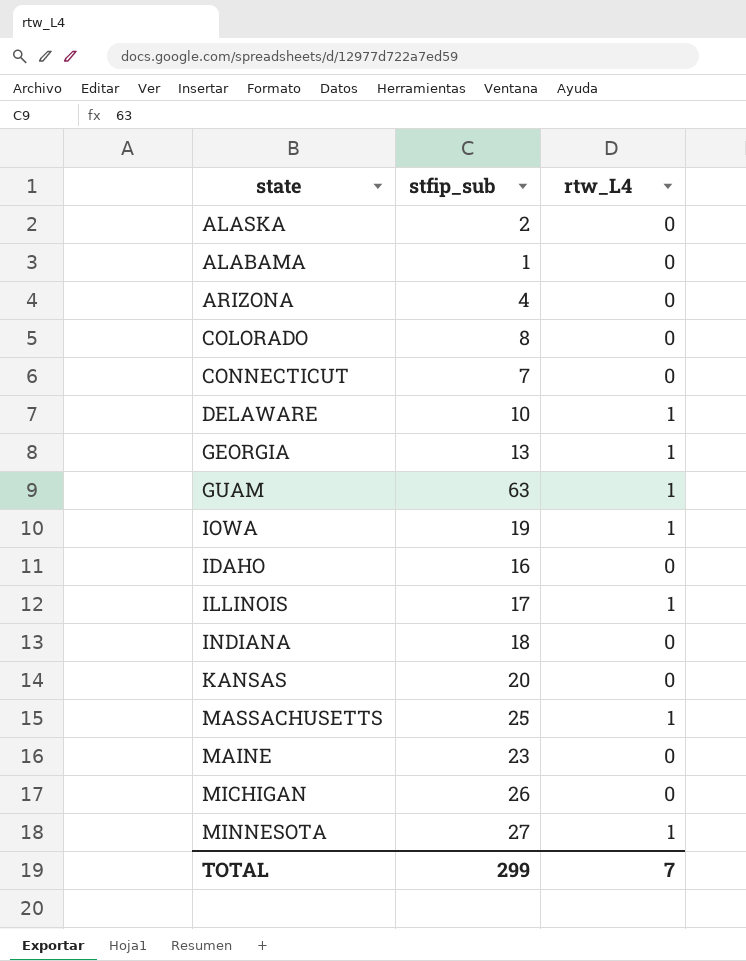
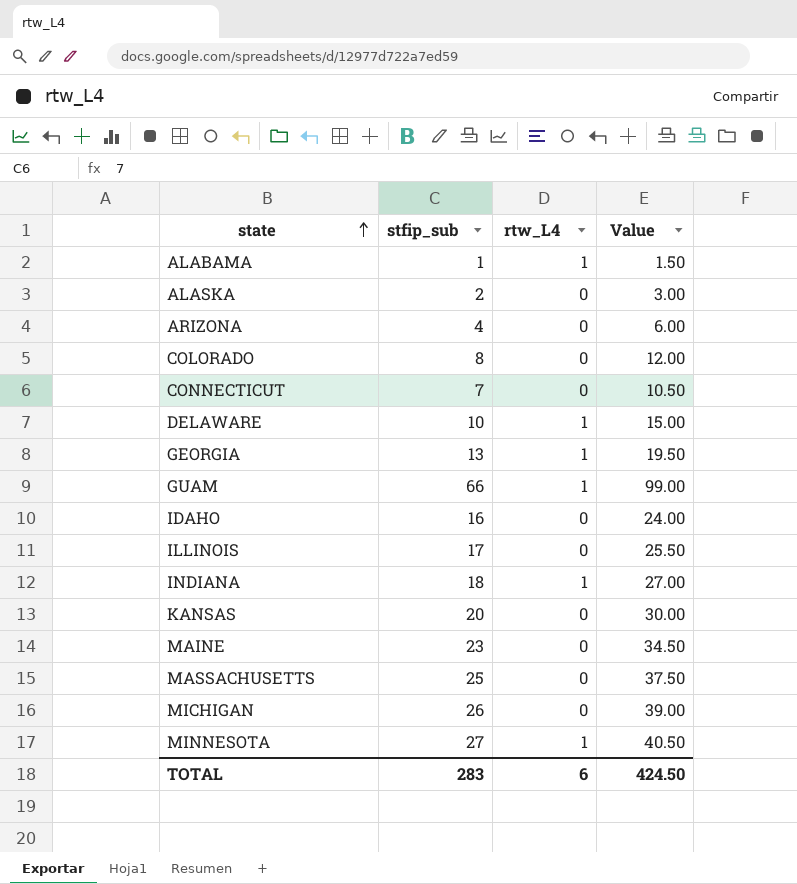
row order: none -> state ascending
column Value | formula: none -> [stfip_sub] * 1.5
row IOWA: 19 | 1 -> none
ALABAMA | rtw_L4: 0 -> 1
GUAM | stfip_sub: 63 -> 66
ILLINOIS | rtw_L4: 1 -> 0
INDIANA | rtw_L4: 0 -> 1
MASSACHUSETTS | rtw_L4: 1 -> 0
TOTAL | stfip_sub: 299 -> 283
TOTAL | rtw_L4: 7 -> 6

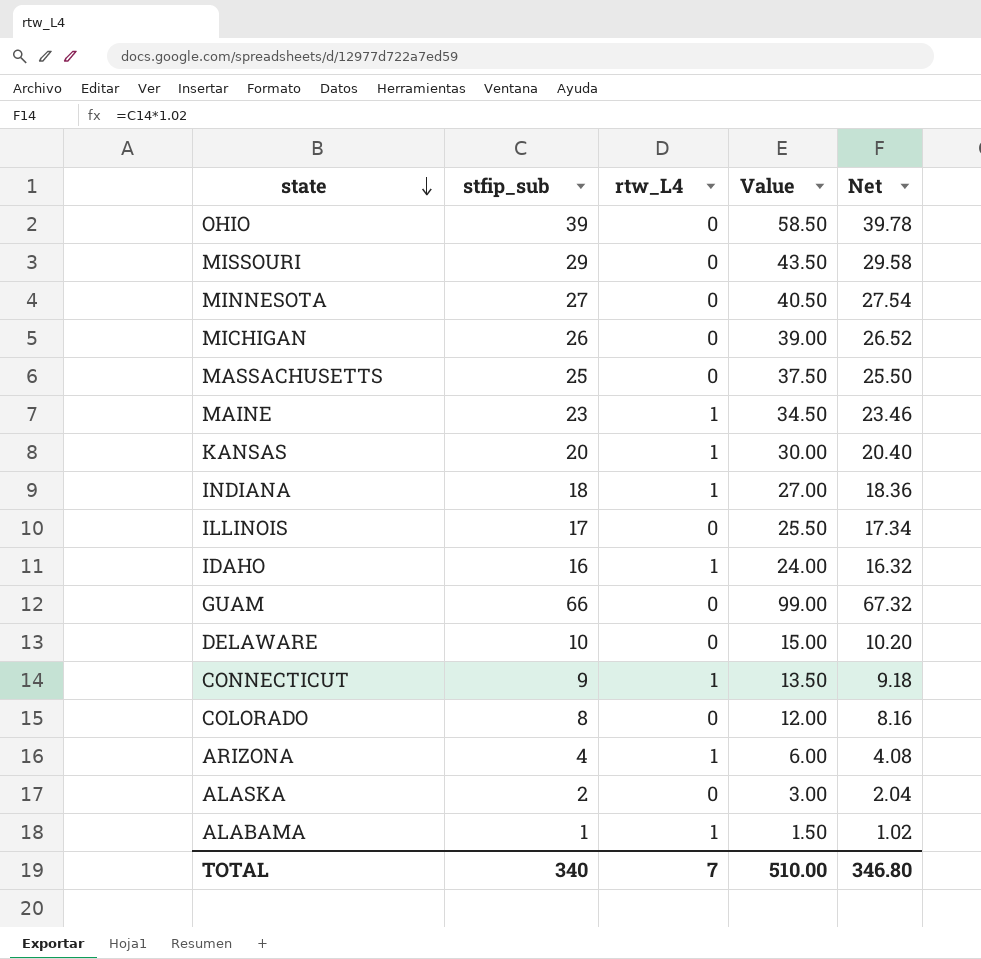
row order: state ascending -> state descending
column Net | formula: none -> [stfip_sub] * 1.02
row GEORGIA: 13 | 1 | 19.50 -> none
row OHIO: none -> 39 | 0 | 58.50 | 39.78
row MISSOURI: none -> 29 | 0 | 43.50 | 29.58
MINNESOTA | rtw_L4: 1 -> 0
MAINE | rtw_L4: 0 -> 1
KANSAS | rtw_L4: 0 -> 1
IDAHO | rtw_L4: 0 -> 1
GUAM | rtw_L4: 1 -> 0
DELAWARE | rtw_L4: 1 -> 0
CONNECTICUT | stfip_sub: 7 -> 9
CONNECTICUT | rtw_L4: 0 -> 1
CONNECTICUT | Value: 10.50 -> 13.50
ARIZONA | rtw_L4: 0 -> 1
TOTAL | stfip_sub: 283 -> 340
TOTAL | rtw_L4: 6 -> 7
TOTAL | Value: 424.50 -> 510.00

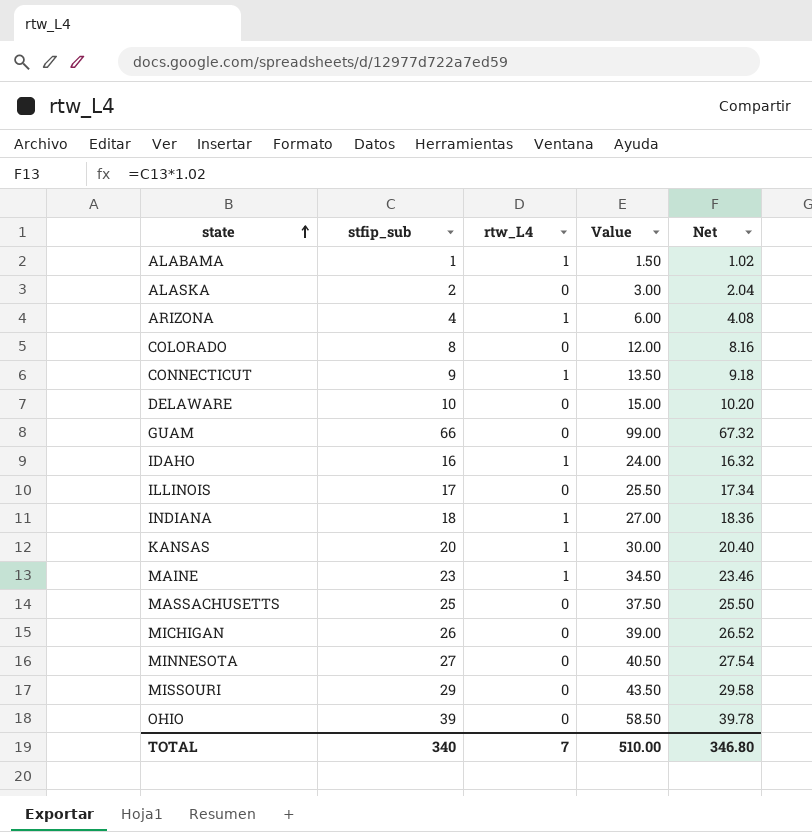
row order: state descending -> state ascending

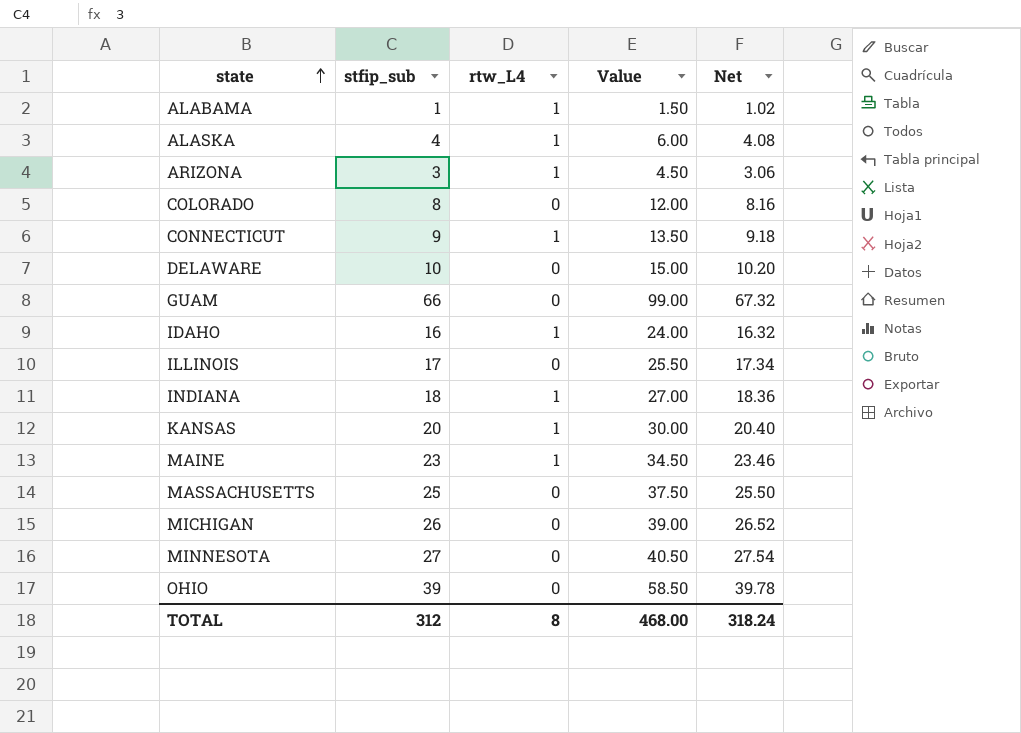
row MISSOURI: 29 | 0 | 43.50 | 29.58 -> none
ALASKA | stfip_sub: 2 -> 4
ALASKA | rtw_L4: 0 -> 1
ALASKA | Value: 3.00 -> 6.00
ALASKA | Net: 2.04 -> 4.08
ARIZONA | stfip_sub: 4 -> 3
ARIZONA | Value: 6.00 -> 4.50
ARIZONA | Net: 4.08 -> 3.06
TOTAL | stfip_sub: 340 -> 312
TOTAL | rtw_L4: 7 -> 8
TOTAL | Value: 510.00 -> 468.00
TOTAL | Net: 346.80 -> 318.24

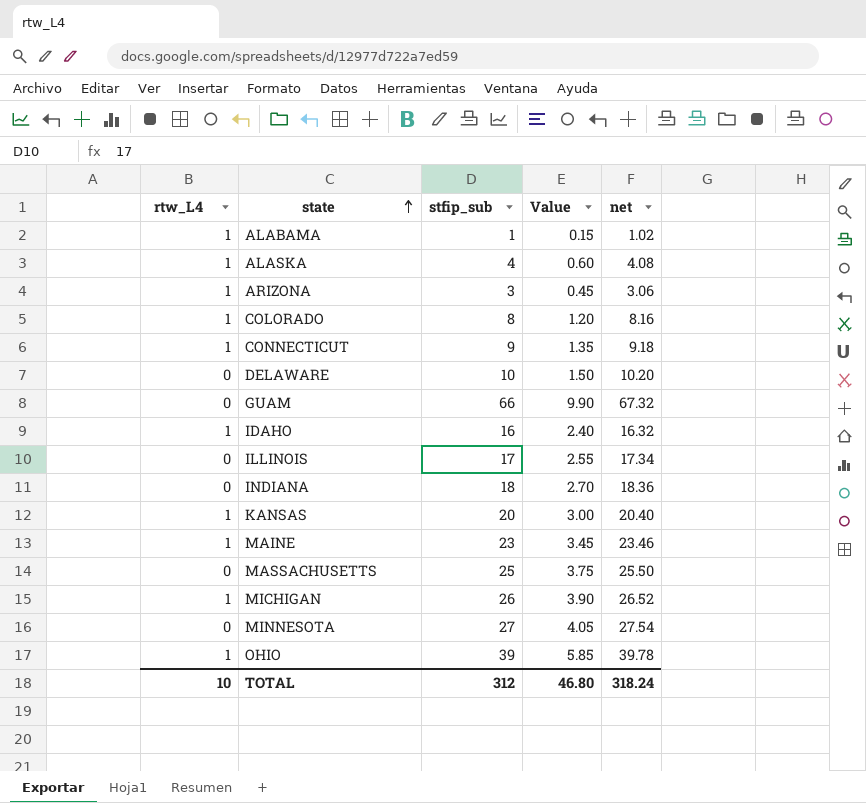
column rtw_L4 | position: 3 -> 1
column Value | formula: [stfip_sub] * 1.5 -> [stfip_sub] * 0.15
column name: Net -> net
COLORADO | rtw_L4: 0 -> 1
INDIANA | rtw_L4: 1 -> 0
MICHIGAN | rtw_L4: 0 -> 1
OHIO | rtw_L4: 0 -> 1
TOTAL | rtw_L4: 8 -> 10
TOTAL | Value: 468.00 -> 46.80

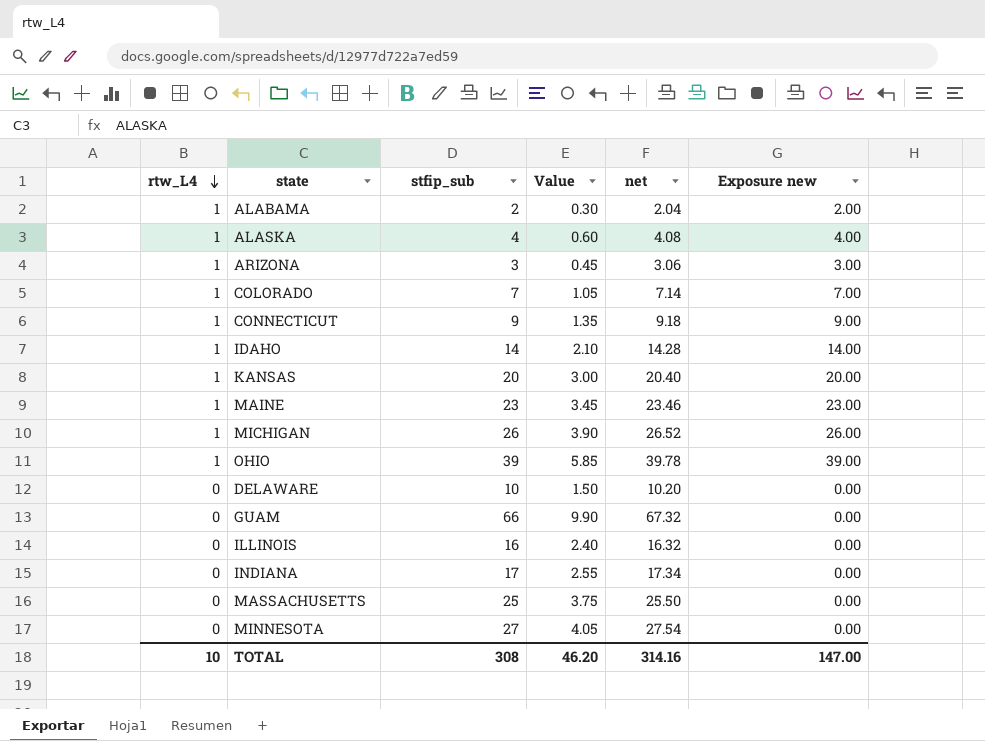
row order: state ascending -> rtw_L4 descending
column Exposure new | formula: none -> [rtw_L4] * [stfip_sub]
ALABAMA | stfip_sub: 1 -> 2
ALABAMA | Value: 0.15 -> 0.30
ALABAMA | net: 1.02 -> 2.04
COLORADO | stfip_sub: 8 -> 7
COLORADO | Value: 1.20 -> 1.05
COLORADO | net: 8.16 -> 7.14
IDAHO | stfip_sub: 16 -> 14
IDAHO | Value: 2.40 -> 2.10
IDAHO | net: 16.32 -> 14.28
ILLINOIS | stfip_sub: 17 -> 16
ILLINOIS | Value: 2.55 -> 2.40
ILLINOIS | net: 17.34 -> 16.32
INDIANA | stfip_sub: 18 -> 17
INDIANA | Value: 2.70 -> 2.55
INDIANA | net: 18.36 -> 17.34
TOTAL | stfip_sub: 312 -> 308
TOTAL | Value: 46.80 -> 46.20
TOTAL | net: 318.24 -> 314.16

